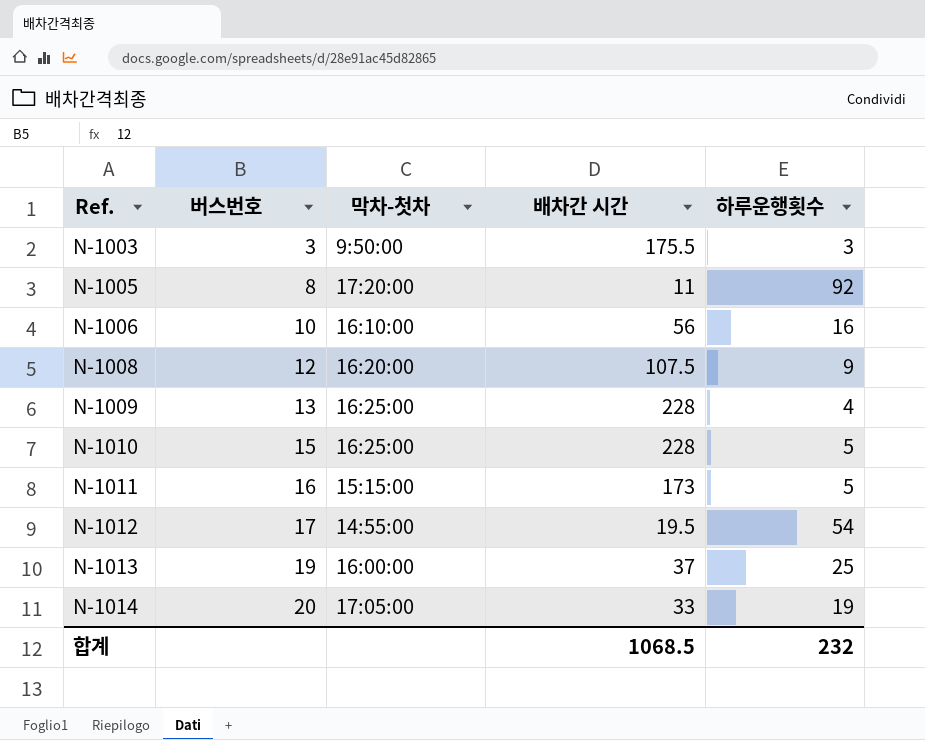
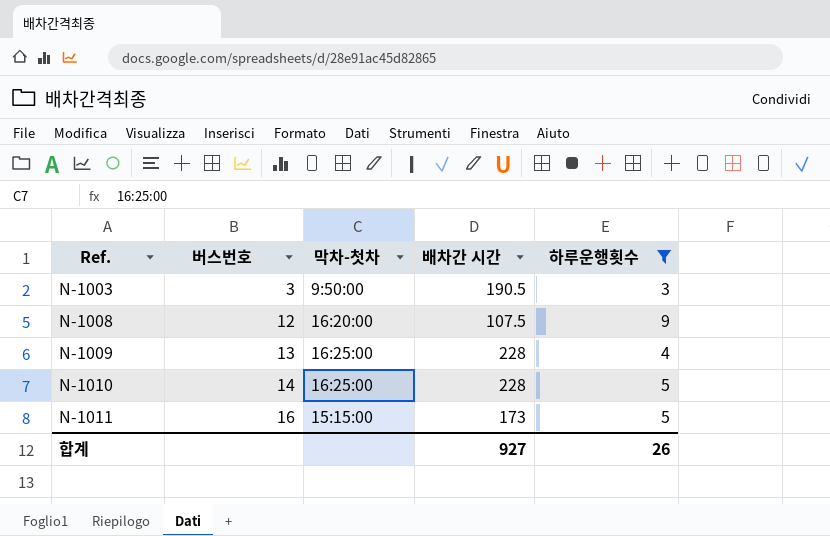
filter: none -> 하루운행횟수 <= 9
N-1003 | 배차간 시간: 175.5 -> 190.5
N-1010 | 버스번호: 15 -> 14
합계 | 배차간 시간: 1068.5 -> 927
합계 | 하루운행횟수: 232 -> 26

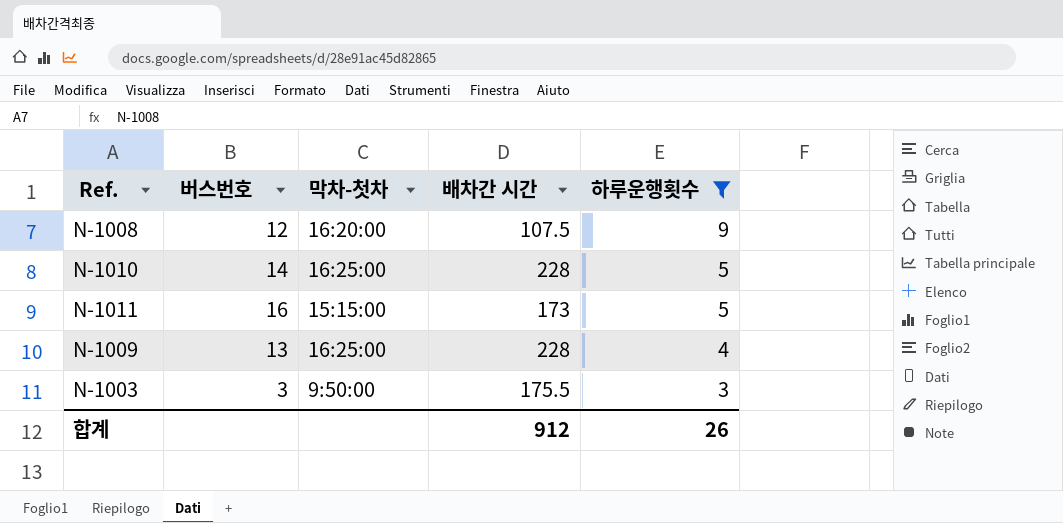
row order: Ref. ascending -> 하루운행횟수 descending
N-1003 | 배차간 시간: 190.5 -> 175.5
합계 | 배차간 시간: 927 -> 912

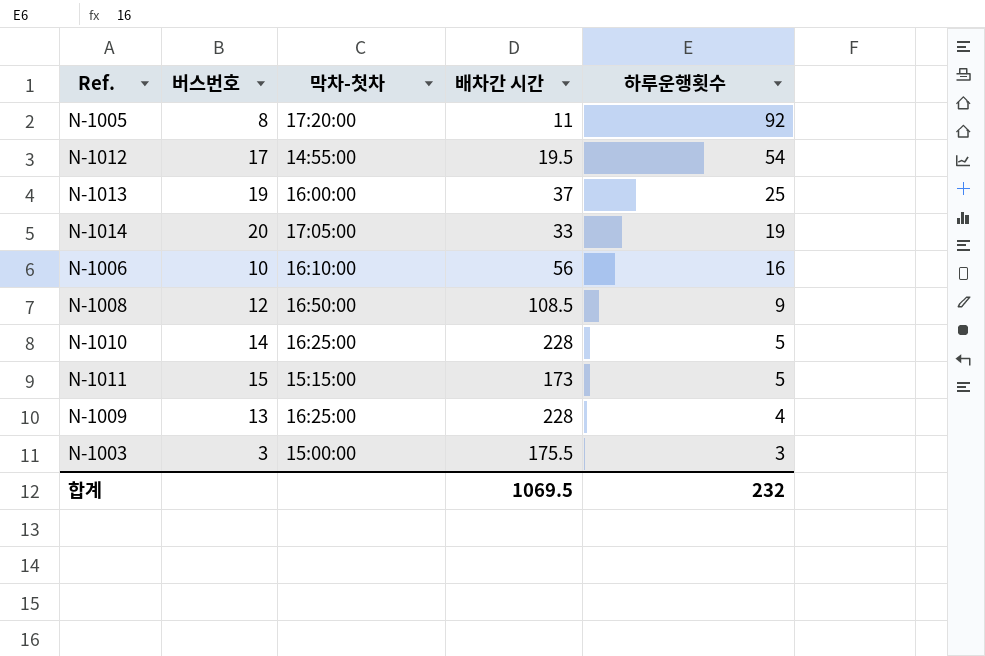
filter: 하루운행횟수 <= 9 -> none
N-1008 | 막차-첫차: 16:20:00 -> 16:50:00
N-1008 | 배차간 시간: 107.5 -> 108.5
N-1011 | 버스번호: 16 -> 15
N-1003 | 막차-첫차: 9:50:00 -> 15:00:00
합계 | 배차간 시간: 912 -> 1069.5
합계 | 하루운행횟수: 26 -> 232

